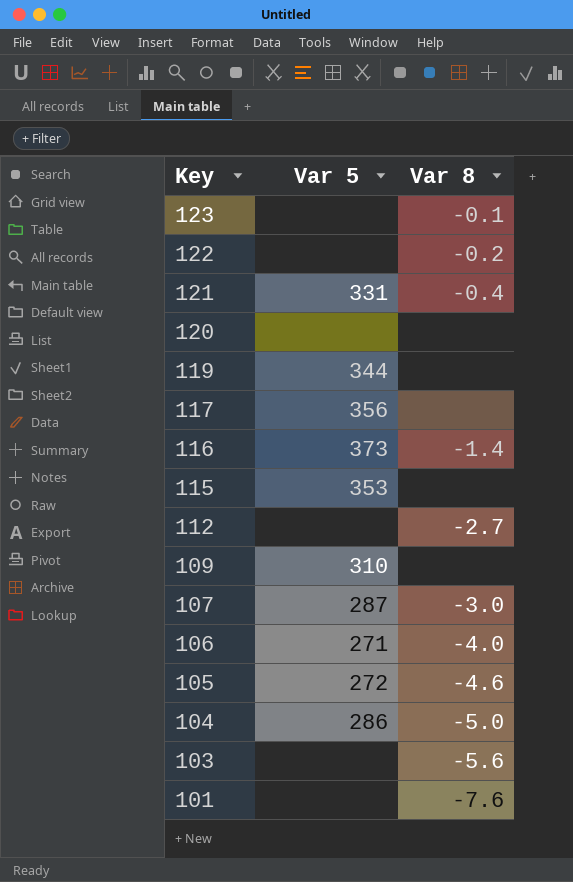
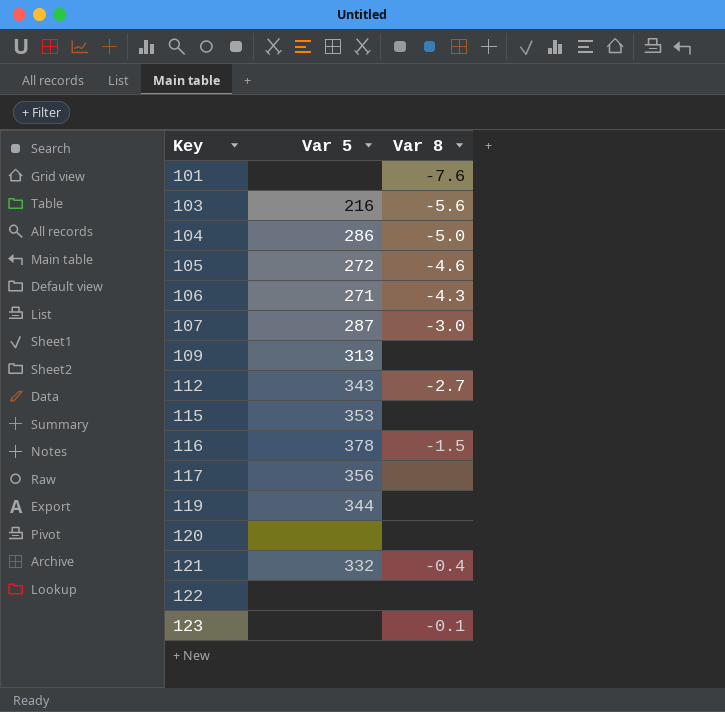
row order: Key descending -> Key ascending
103 | Var 5: none -> 216
106 | Var 8: -4.0 -> -4.3
109 | Var 5: 310 -> 313
112 | Var 5: none -> 343
116 | Var 5: 373 -> 378
116 | Var 8: -1.4 -> -1.5
121 | Var 5: 331 -> 332
122 | Var 8: -0.2 -> none

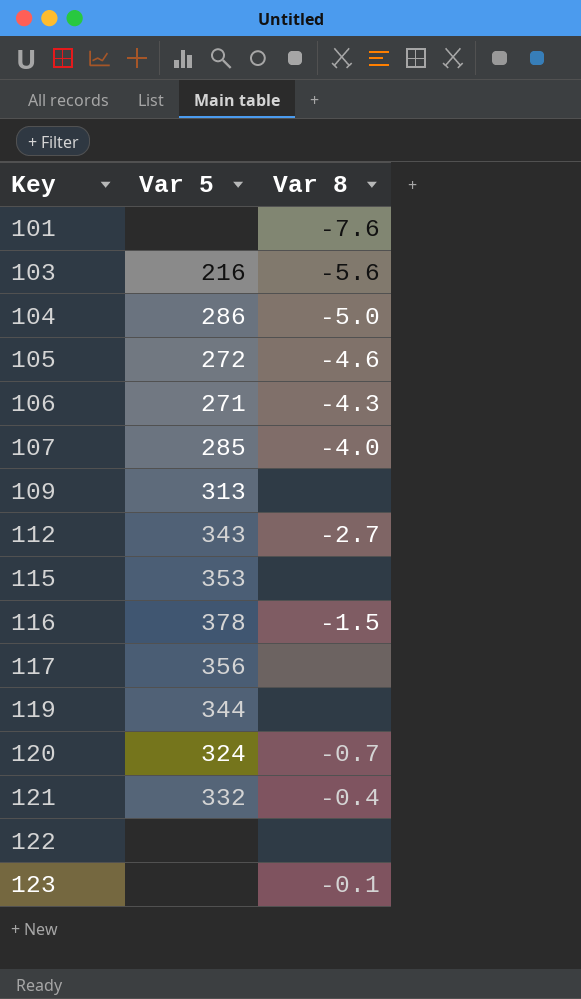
107 | Var 5: 287 -> 285
107 | Var 8: -3.0 -> -4.0
120 | Var 5: none -> 324
120 | Var 8: none -> -0.7

